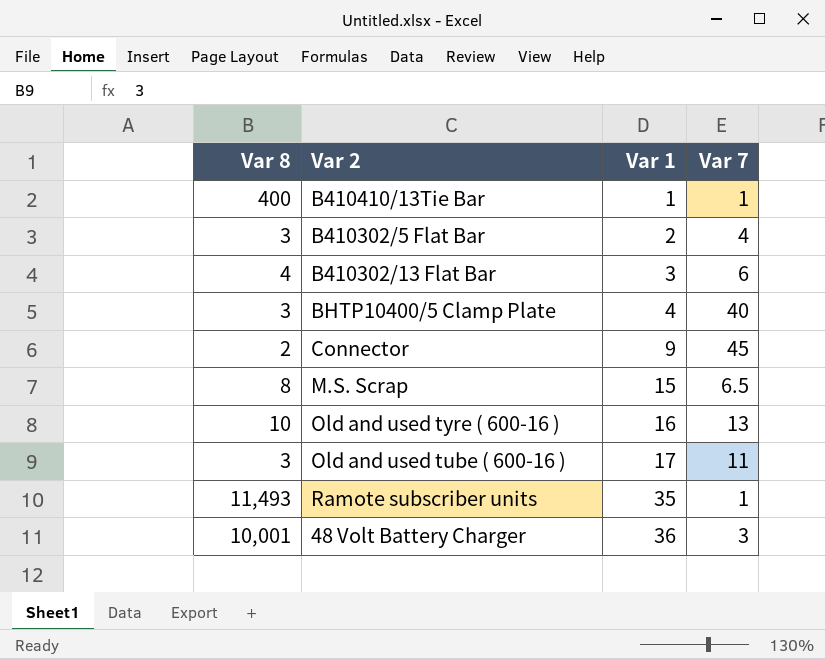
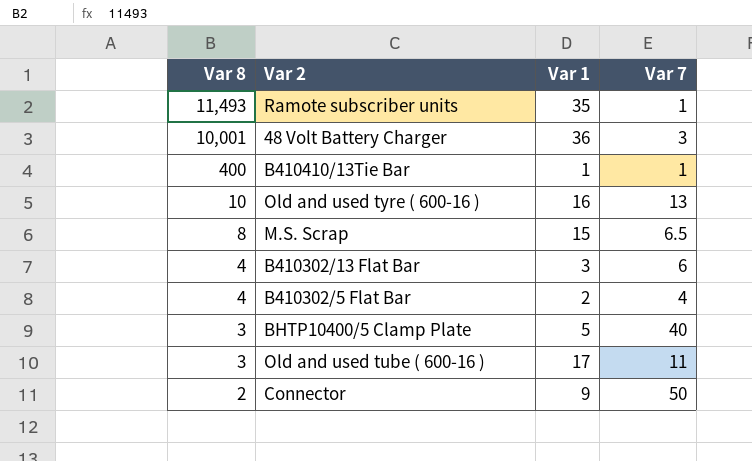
row order: Var 1 ascending -> Var 8 descending
B410302/5 Flat Bar | Var 8: 3 -> 4
BHTP10400/5 Clamp Plate | Var 1: 4 -> 5
Connector | Var 7: 45 -> 50

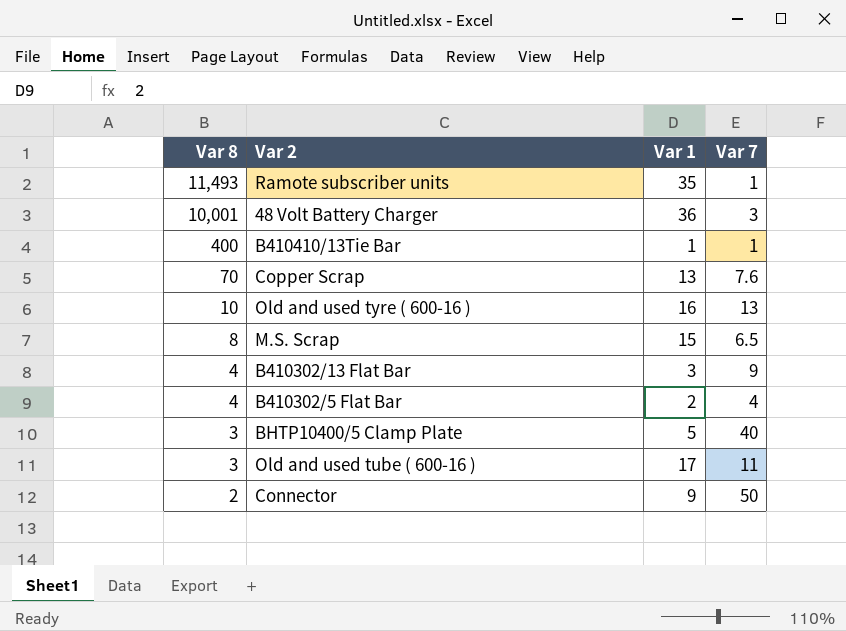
row Copper Scrap: none -> 70 | 13 | 7.6
B410302/13 Flat Bar | Var 7: 6 -> 9

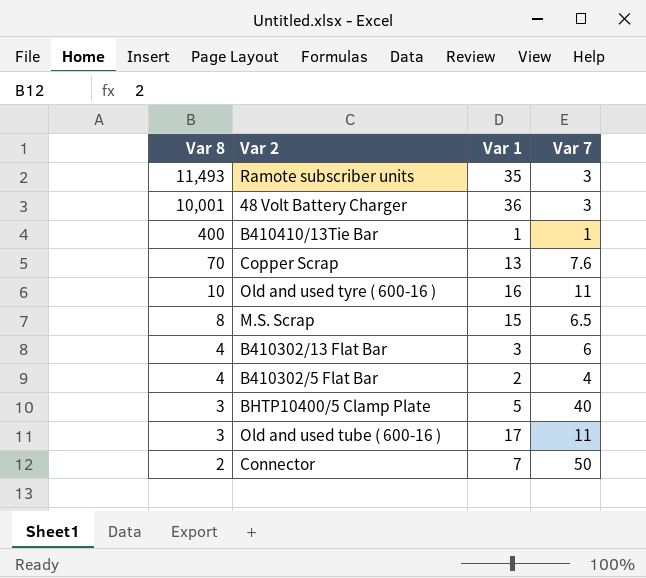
Ramote subscriber units | Var 7: 1 -> 3
Old and used tyre ( 600-16 ) | Var 7: 13 -> 11
B410302/13 Flat Bar | Var 7: 9 -> 6
Connector | Var 1: 9 -> 7

